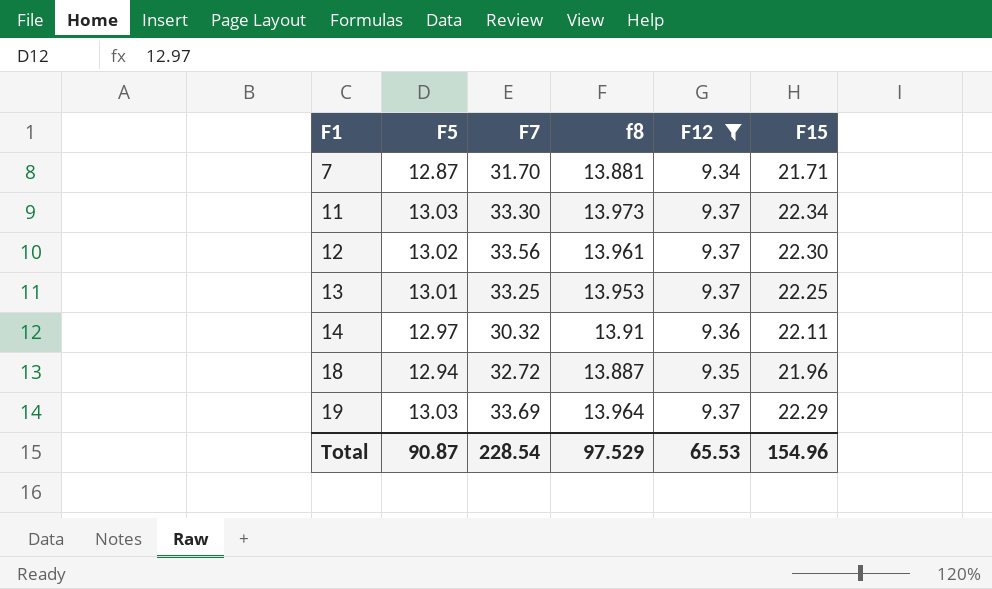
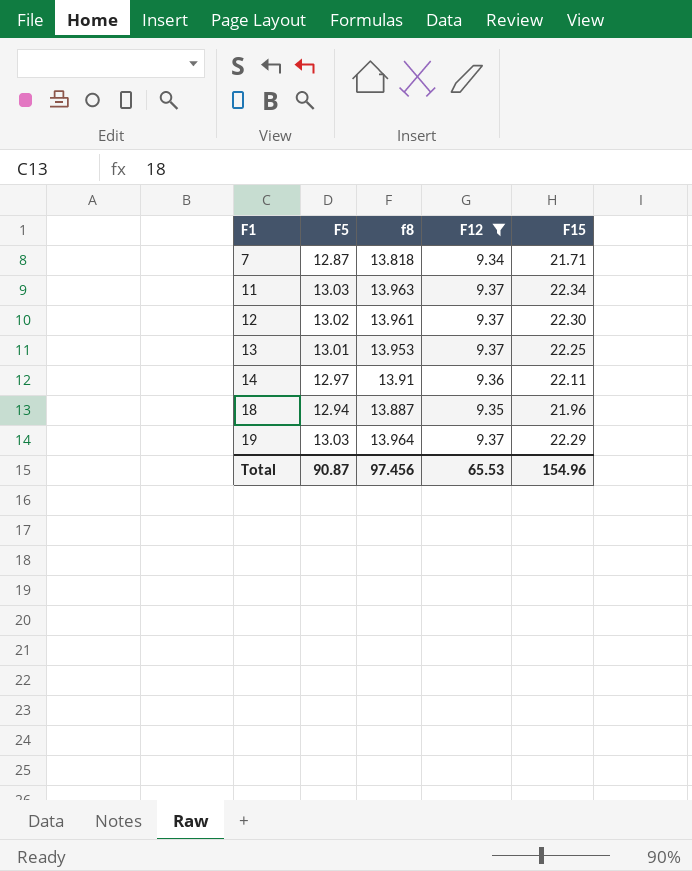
column F7 | position: 3 -> none
7 | f8: 13.881 -> 13.818
11 | f8: 13.973 -> 13.963
Total | f8: 97.529 -> 97.456

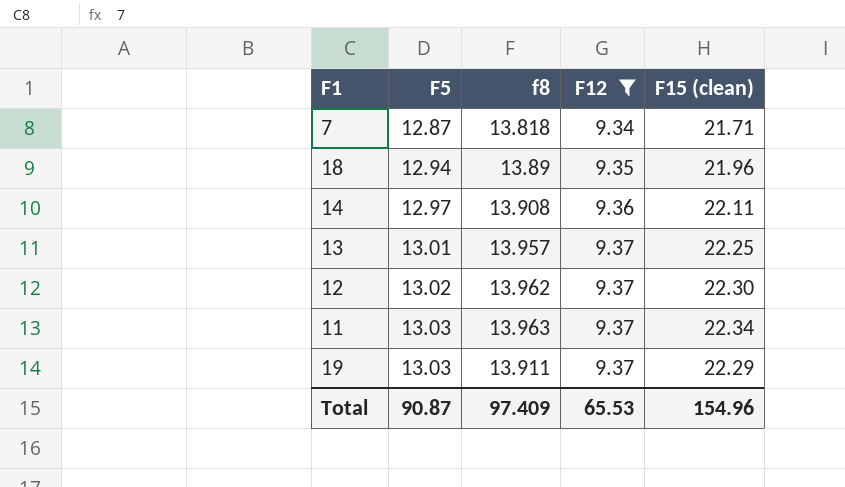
row order: F1 ascending -> F5 ascending
column name: F15 -> F15 (clean)
18 | f8: 13.887 -> 13.89
14 | f8: 13.91 -> 13.908
13 | f8: 13.953 -> 13.957
12 | f8: 13.961 -> 13.962
19 | f8: 13.964 -> 13.911
Total | f8: 97.456 -> 97.409

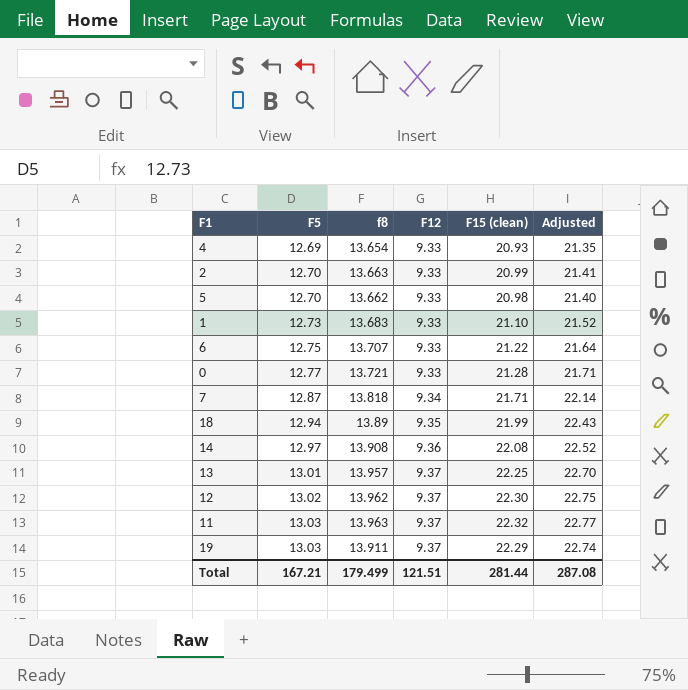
filter: F12 != 9.33 -> none
column Adjusted | formula: none -> [F15 (clean)] * 1.02
18 | F15 (clean): 21.96 -> 21.99
14 | F15 (clean): 22.11 -> 22.08
11 | F15 (clean): 22.34 -> 22.32
Total | F5: 90.87 -> 167.21
Total | f8: 97.409 -> 179.499
Total | F12: 65.53 -> 121.51
Total | F15 (clean): 154.96 -> 281.44

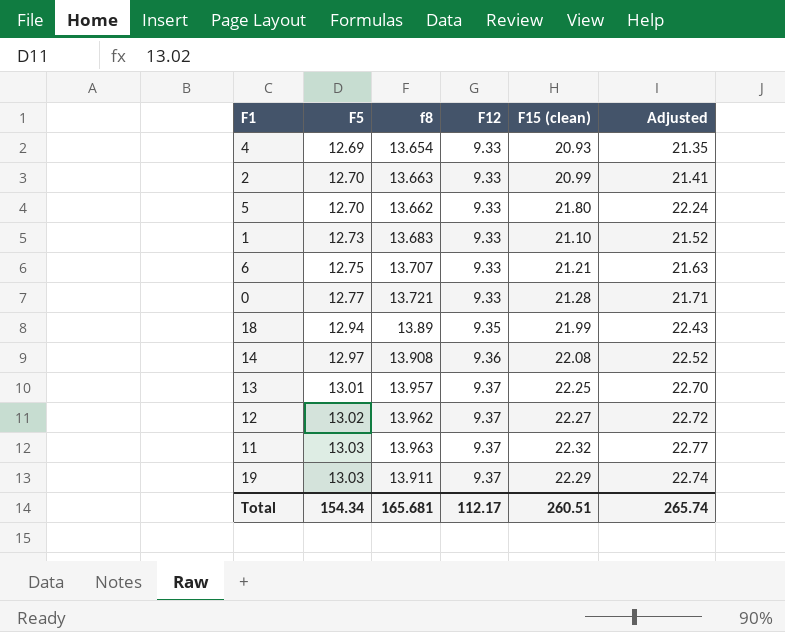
row 7: 12.87 | 13.818 | 9.34 | 21.71 | 22.14 -> none
5 | F15 (clean): 20.98 -> 21.80
5 | Adjusted: 21.40 -> 22.24
6 | F15 (clean): 21.22 -> 21.21
6 | Adjusted: 21.64 -> 21.63
12 | F15 (clean): 22.30 -> 22.27
12 | Adjusted: 22.75 -> 22.72
Total | F5: 167.21 -> 154.34
Total | f8: 179.499 -> 165.681
Total | F12: 121.51 -> 112.17
Total | F15 (clean): 281.44 -> 260.51
Total | Adjusted: 287.08 -> 265.74

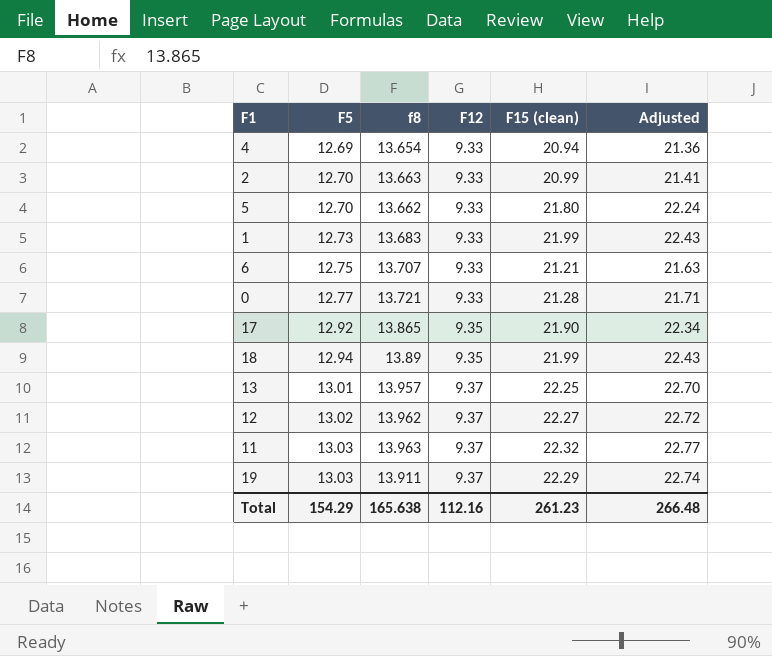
row 14: 12.97 | 13.908 | 9.36 | 22.08 | 22.52 -> none
4 | F15 (clean): 20.93 -> 20.94
4 | Adjusted: 21.35 -> 21.36
1 | F15 (clean): 21.10 -> 21.99
1 | Adjusted: 21.52 -> 22.43
row 17: none -> 12.92 | 13.865 | 9.35 | 21.90 | 22.34
Total | F5: 154.34 -> 154.29
Total | f8: 165.681 -> 165.638
Total | F12: 112.17 -> 112.16
Total | F15 (clean): 260.51 -> 261.23
Total | Adjusted: 265.74 -> 266.48

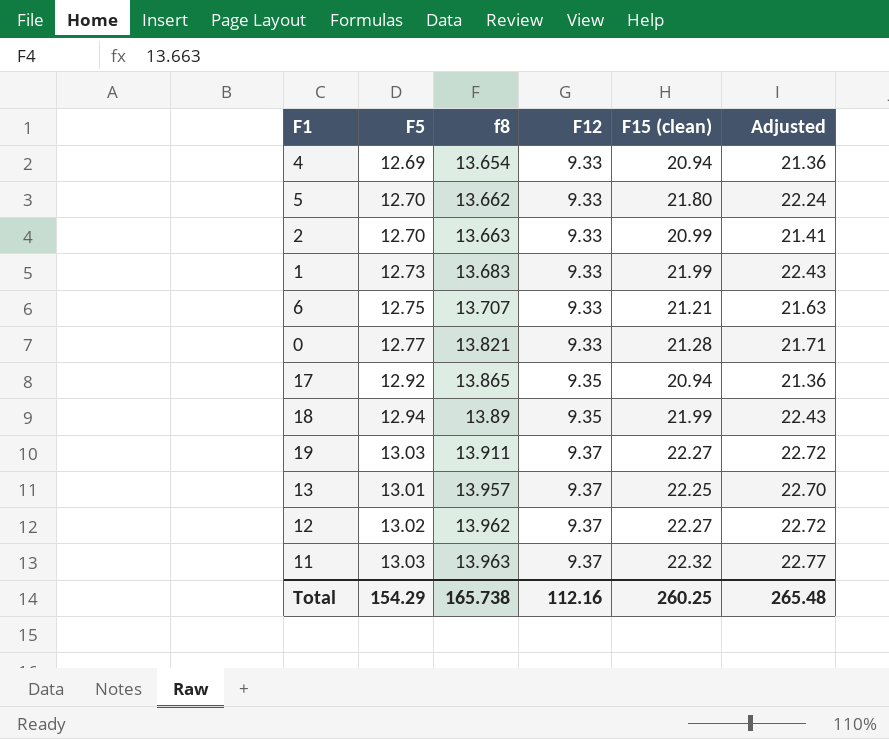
row order: F5 ascending -> f8 ascending
0 | f8: 13.721 -> 13.821
17 | F15 (clean): 21.90 -> 20.94
17 | Adjusted: 22.34 -> 21.36
19 | F15 (clean): 22.29 -> 22.27
19 | Adjusted: 22.74 -> 22.72
Total | f8: 165.638 -> 165.738
Total | F15 (clean): 261.23 -> 260.25
Total | Adjusted: 266.48 -> 265.48

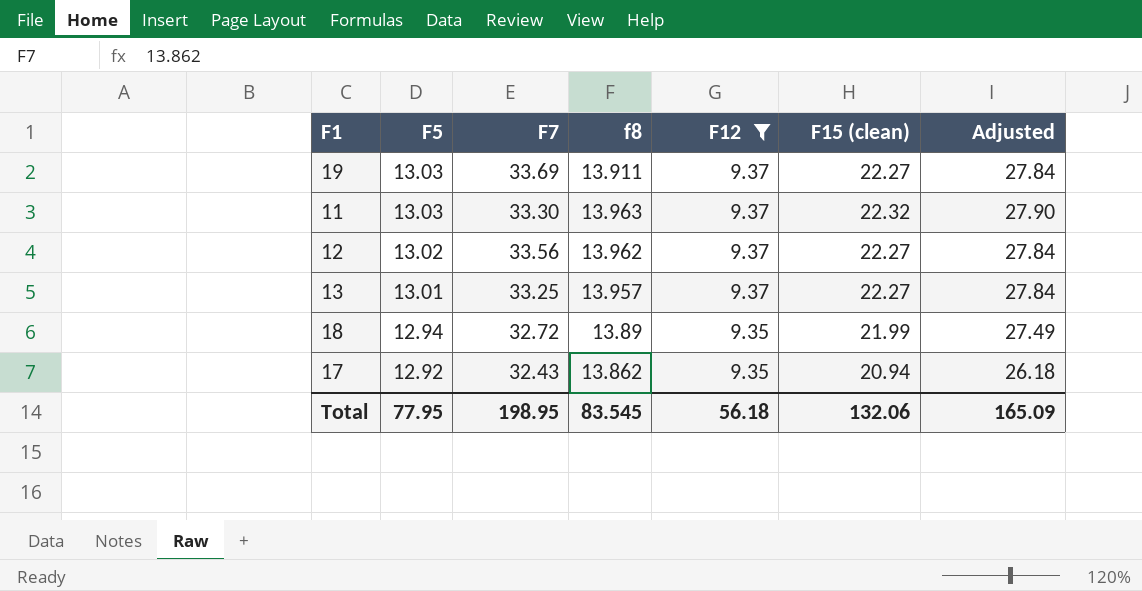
filter: none -> F12 != 9.33
row order: f8 ascending -> F5 descending
column F7 | position: none -> 3
column Adjusted | formula: [F15 (clean)] * 1.02 -> [F15 (clean)] * 1.25
13 | F15 (clean): 22.25 -> 22.27
17 | f8: 13.865 -> 13.862
Total | F5: 154.29 -> 77.95
Total | f8: 165.738 -> 83.545
Total | F12: 112.16 -> 56.18
Total | F15 (clean): 260.25 -> 132.06
Total | Adjusted: 265.48 -> 165.09

